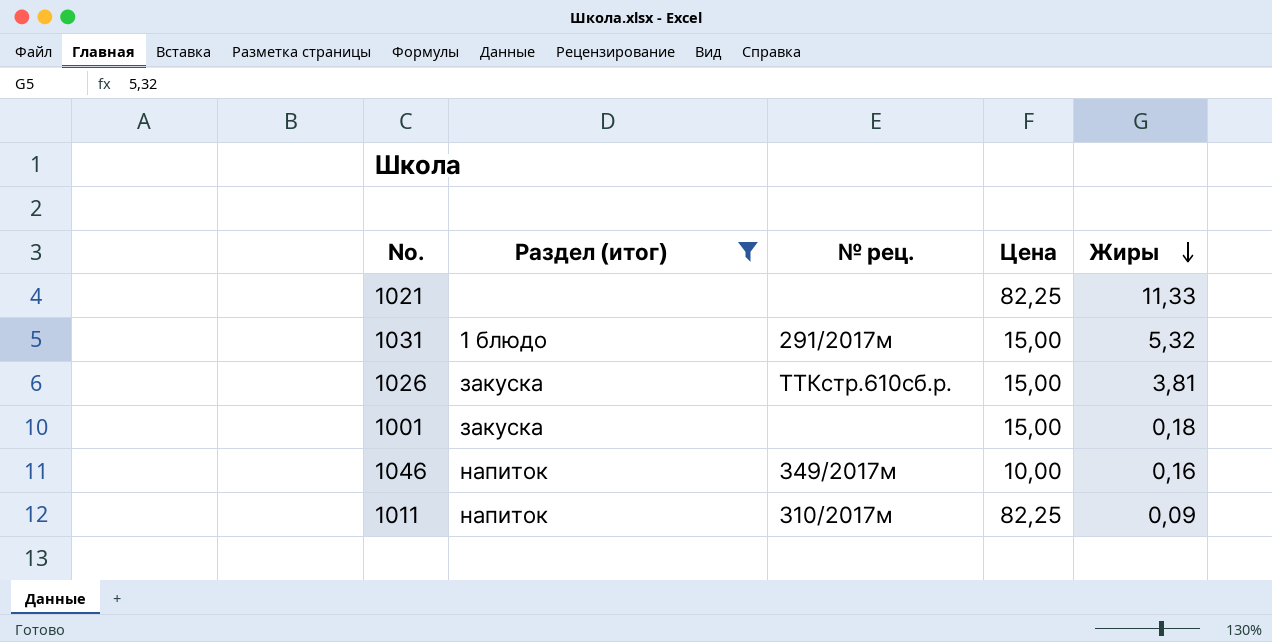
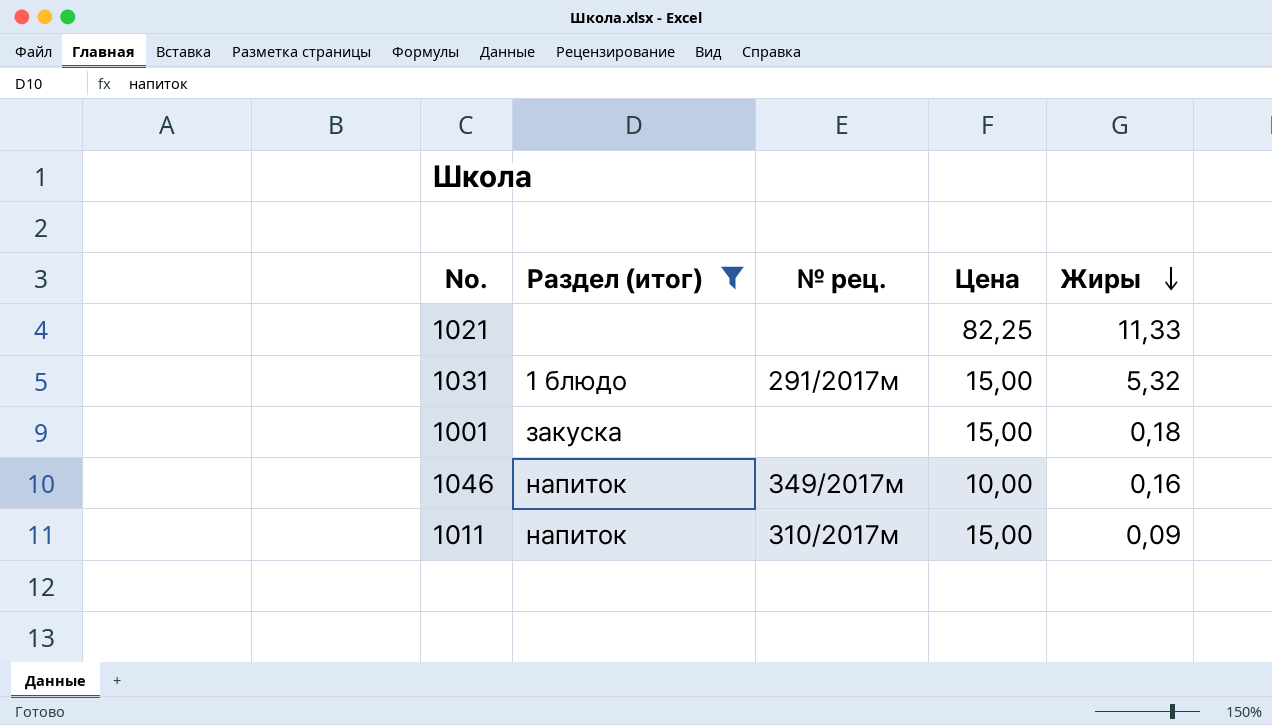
row 1026: закуска | ТТКстр.610сб.р. | 15,00 | 3,81 -> none
1011 | Цена: 82,25 -> 15,00

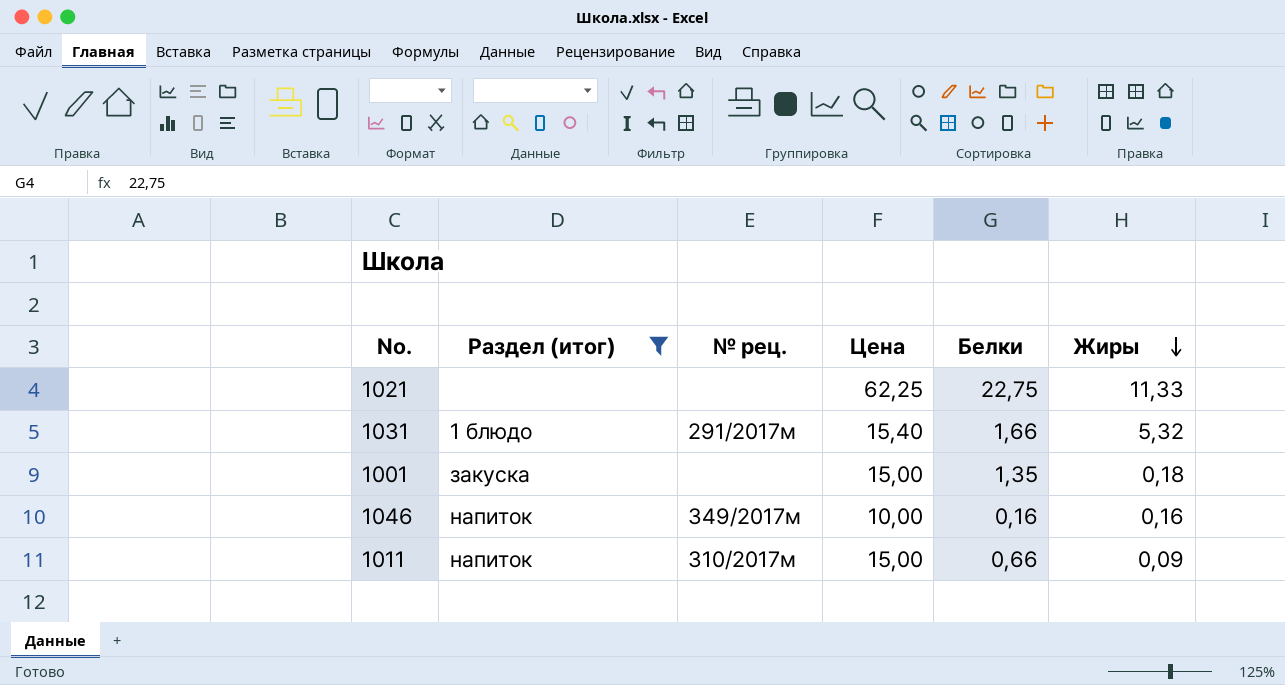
column Белки | position: none -> 5
1021 | Цена: 82,25 -> 62,25
1031 | Цена: 15,00 -> 15,40

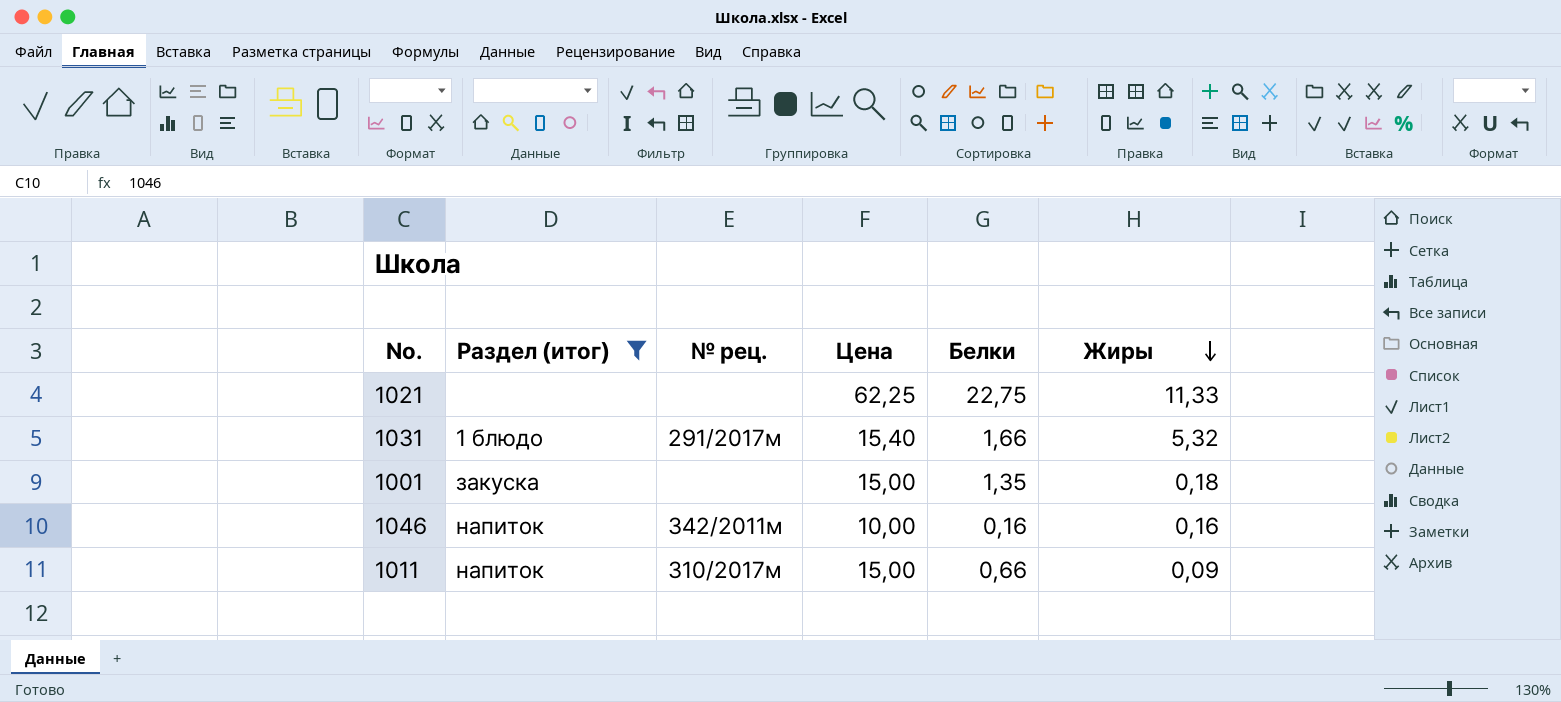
1046 | № рец.: 349/2017м -> 342/2011м

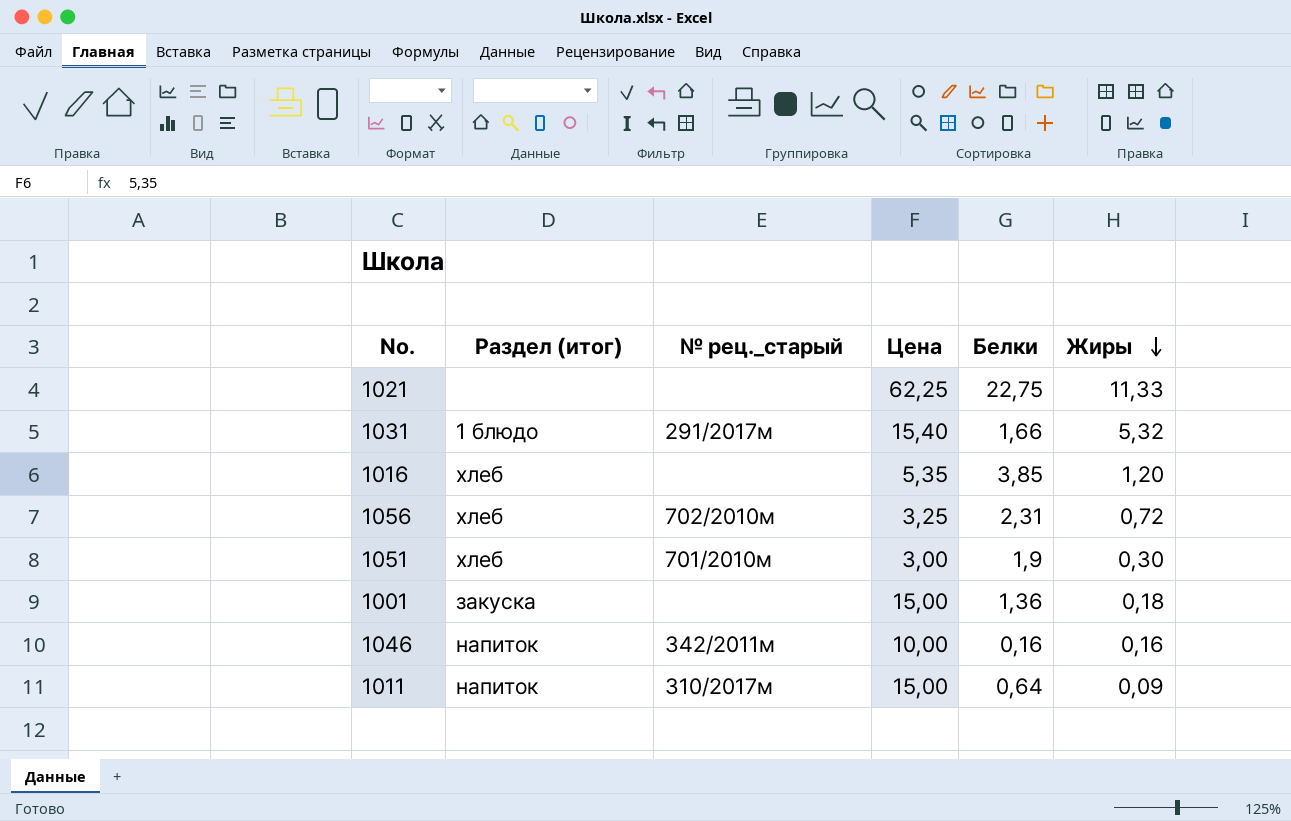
filter: Раздел (итог) != хлеб -> none
column name: № рец. -> № рец._старый
1001 | Белки: 1,35 -> 1,36
1011 | Белки: 0,66 -> 0,64

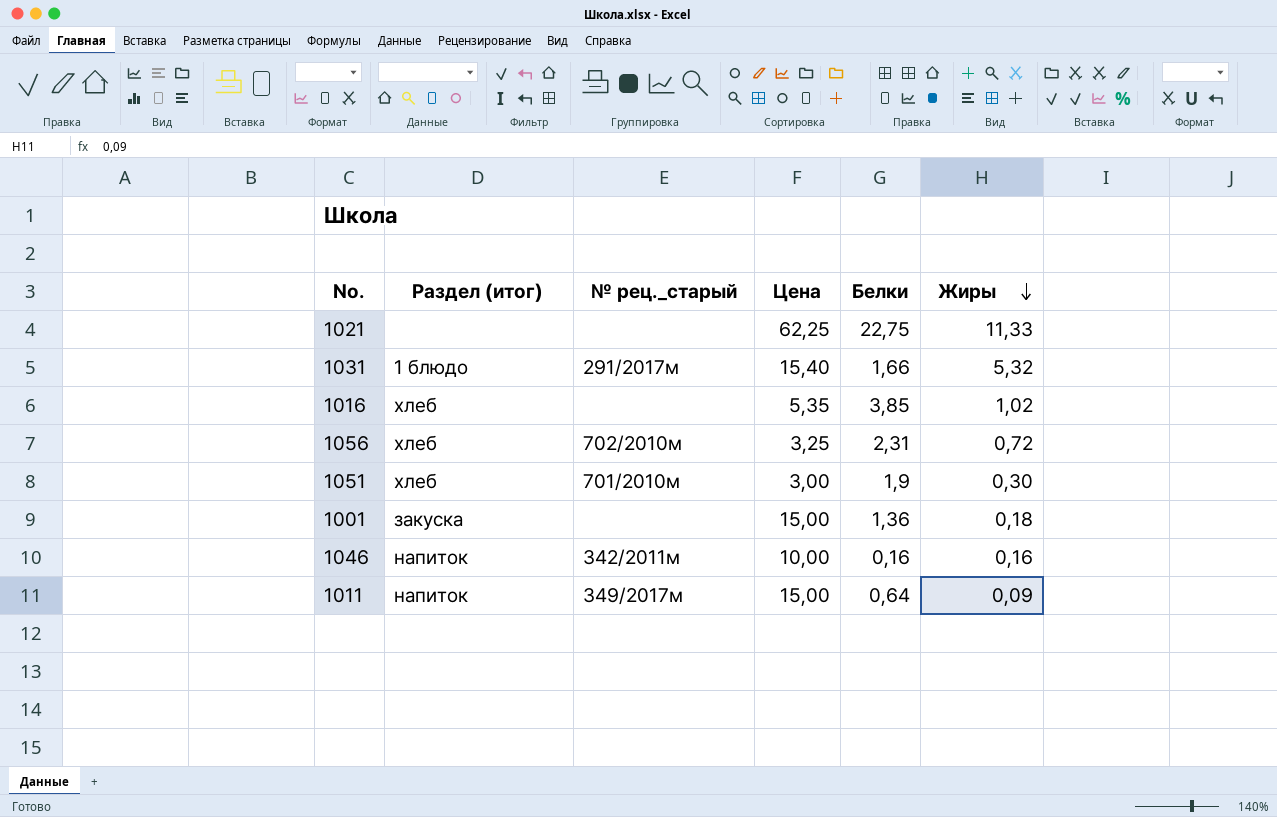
1016 | Жиры: 1,20 -> 1,02
1011 | № рец._старый: 310/2017м -> 349/2017м

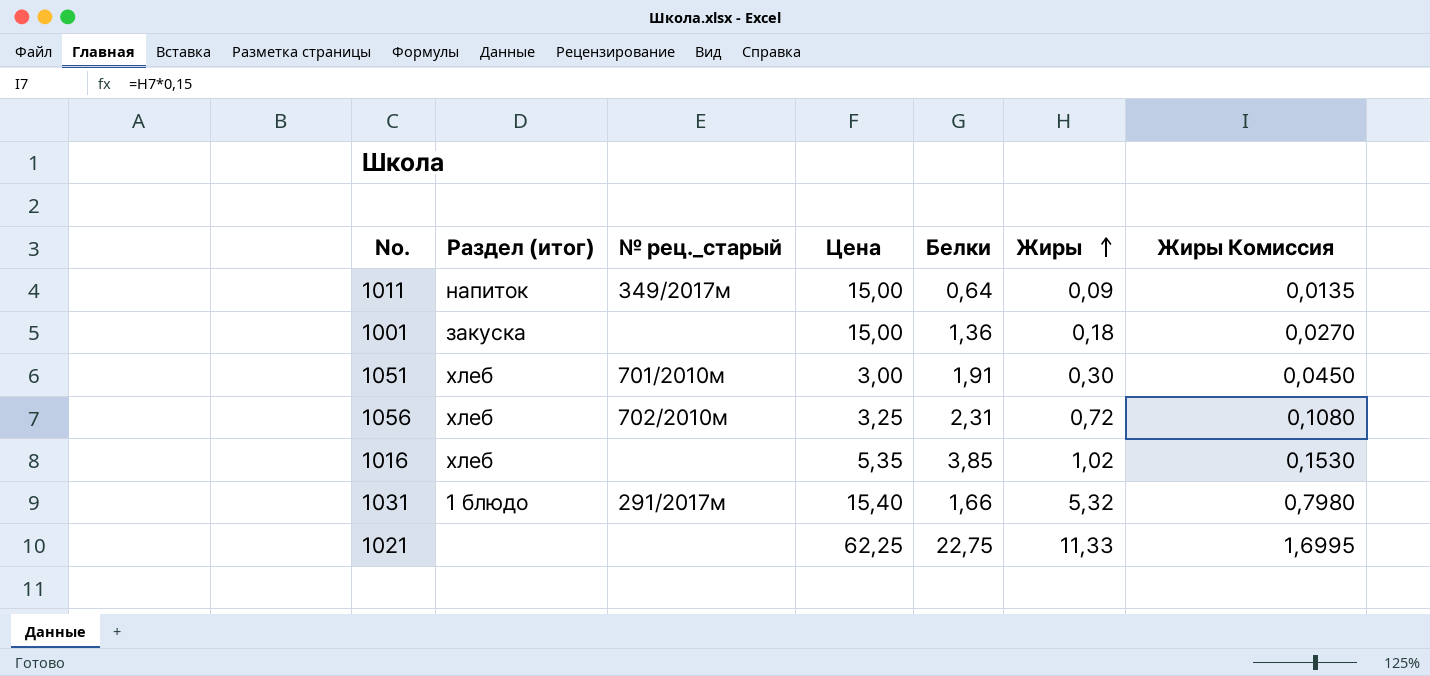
row order: Жиры descending -> Жиры ascending
column Жиры Комиссия | formula: none -> [Жиры] * 0,15
row 1046: напиток | 342/2011м | 10,00 | 0,16 | 0,16 -> none
1051 | Белки: 1,9 -> 1,91

